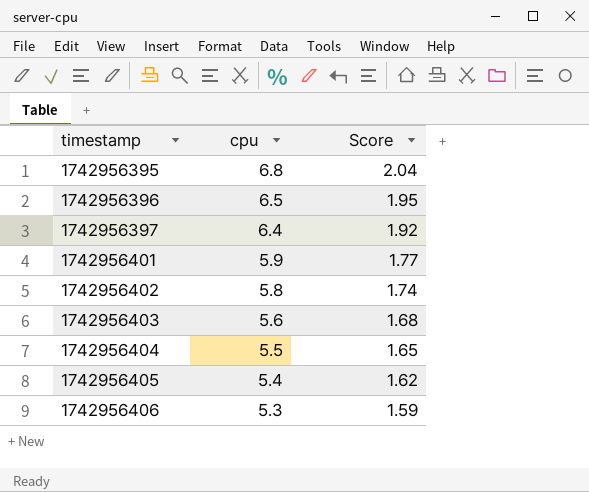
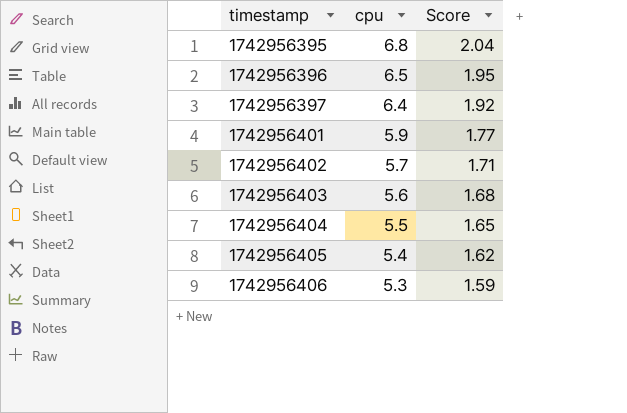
1742956402 | cpu: 5.8 -> 5.7
1742956402 | Score: 1.74 -> 1.71

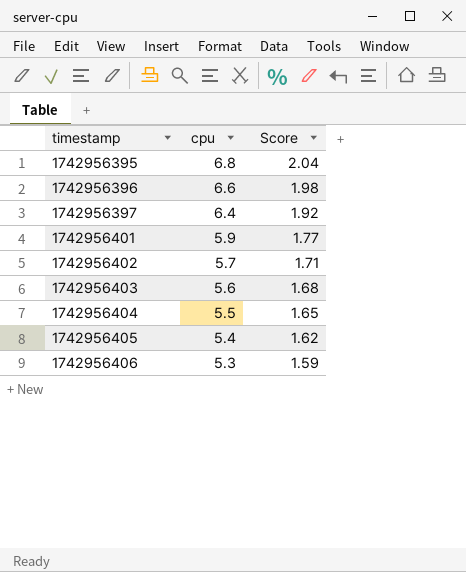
1742956396 | cpu: 6.5 -> 6.6
1742956396 | Score: 1.95 -> 1.98

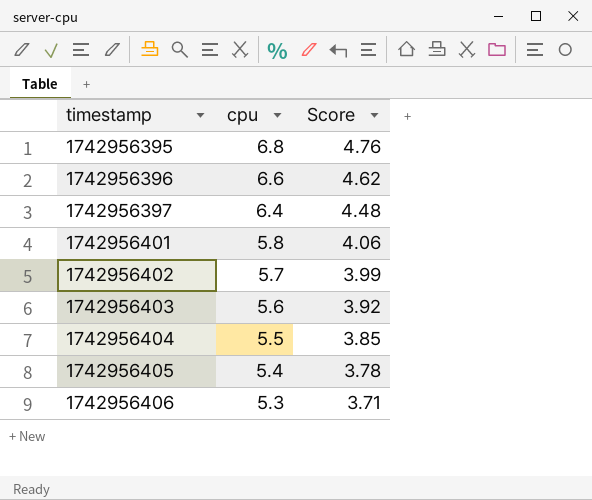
column Score | formula: [cpu] * 0.3 -> [cpu] * 0.7
1742956401 | cpu: 5.9 -> 5.8

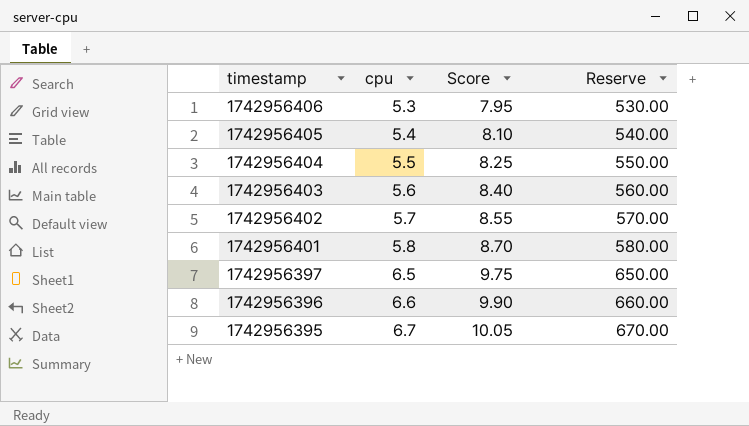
row order: timestamp ascending -> timestamp descending
column Score | formula: [cpu] * 0.7 -> [cpu] * 1.5
column Reserve | formula: none -> [cpu] * 100
1742956397 | cpu: 6.4 -> 6.5
1742956395 | cpu: 6.8 -> 6.7

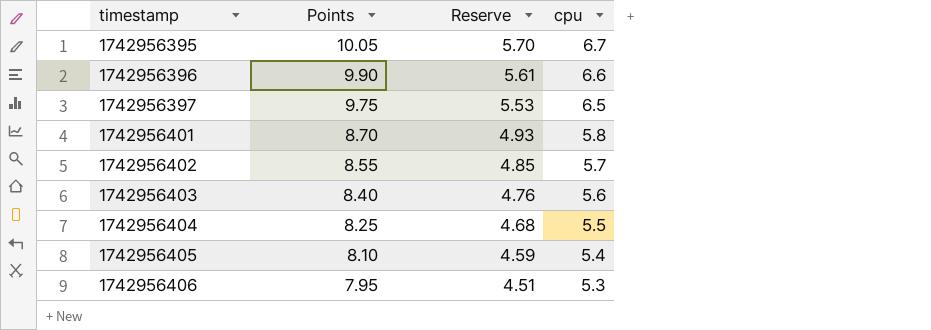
row order: timestamp descending -> timestamp ascending
column name: Score -> Points
column Reserve | formula: [cpu] * 100 -> [cpu] * 0.85
column cpu | position: 2 -> 4

